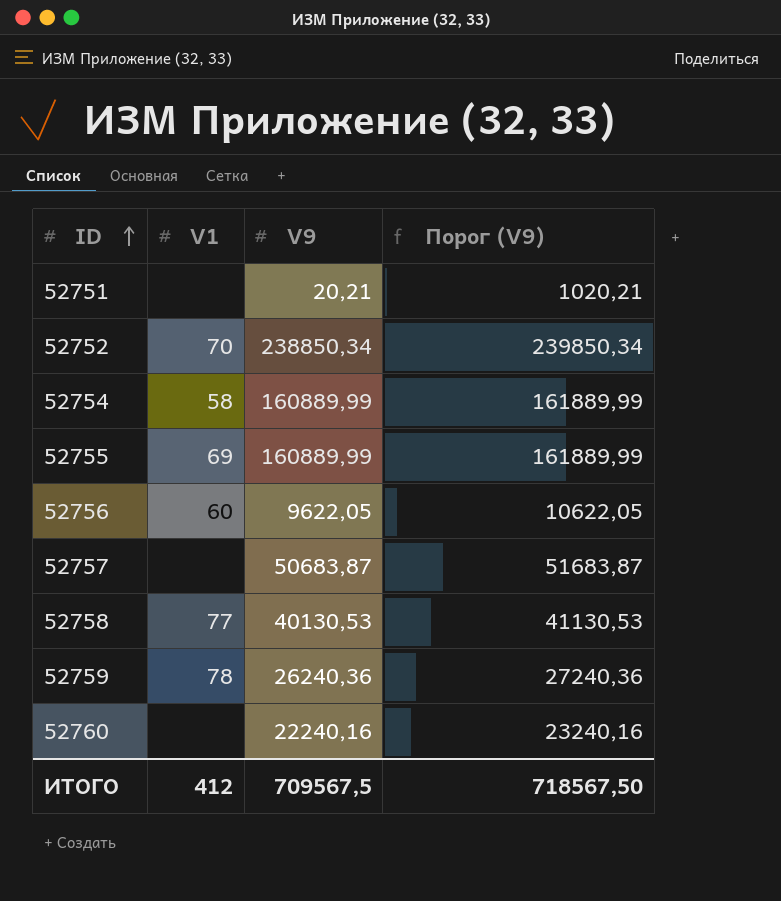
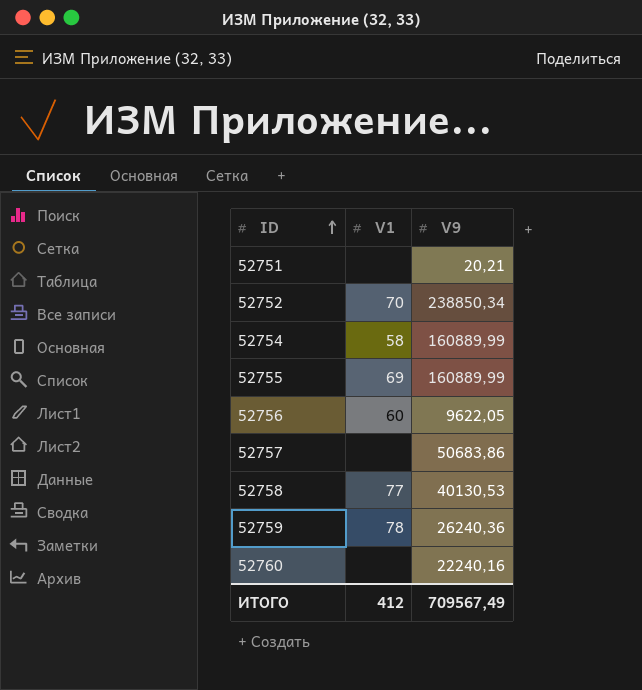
column Порог (V9) | formula: [V9] + 1000 -> none
52757 | V9: 50683,87 -> 50683,86
ИТОГО | V9: 709567,5 -> 709567,49

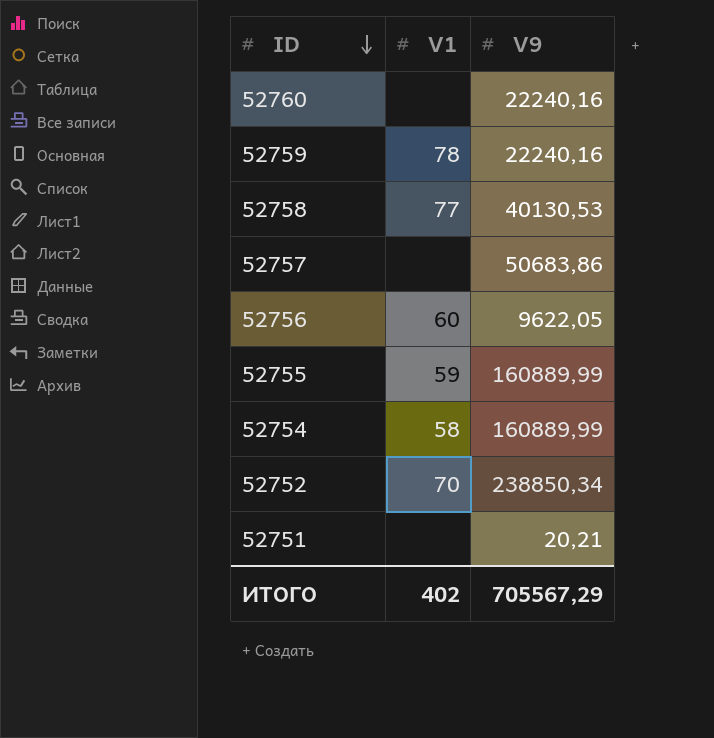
row order: ID ascending -> ID descending
52759 | V9: 26240,36 -> 22240,16
52755 | V1: 69 -> 59
ИТОГО | V1: 412 -> 402
ИТОГО | V9: 709567,49 -> 705567,29

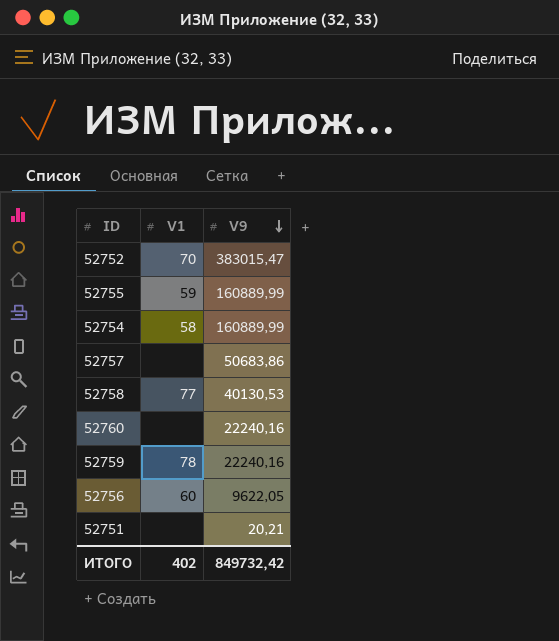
row order: ID descending -> V9 descending
52752 | V9: 238850,34 -> 383015,47
ИТОГО | V9: 705567,29 -> 849732,42

